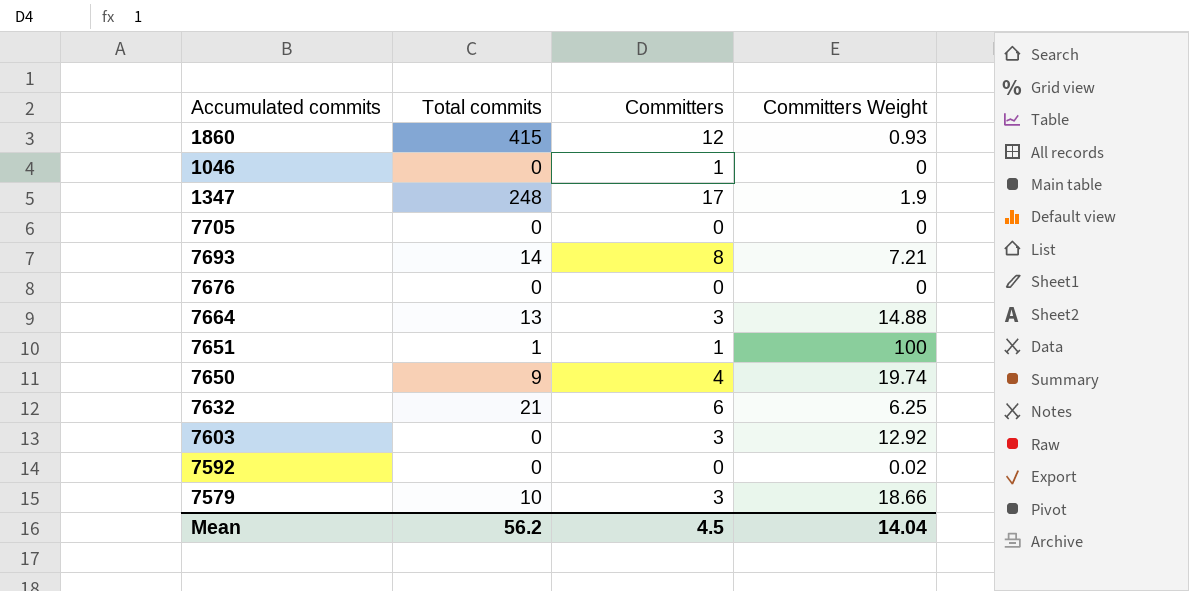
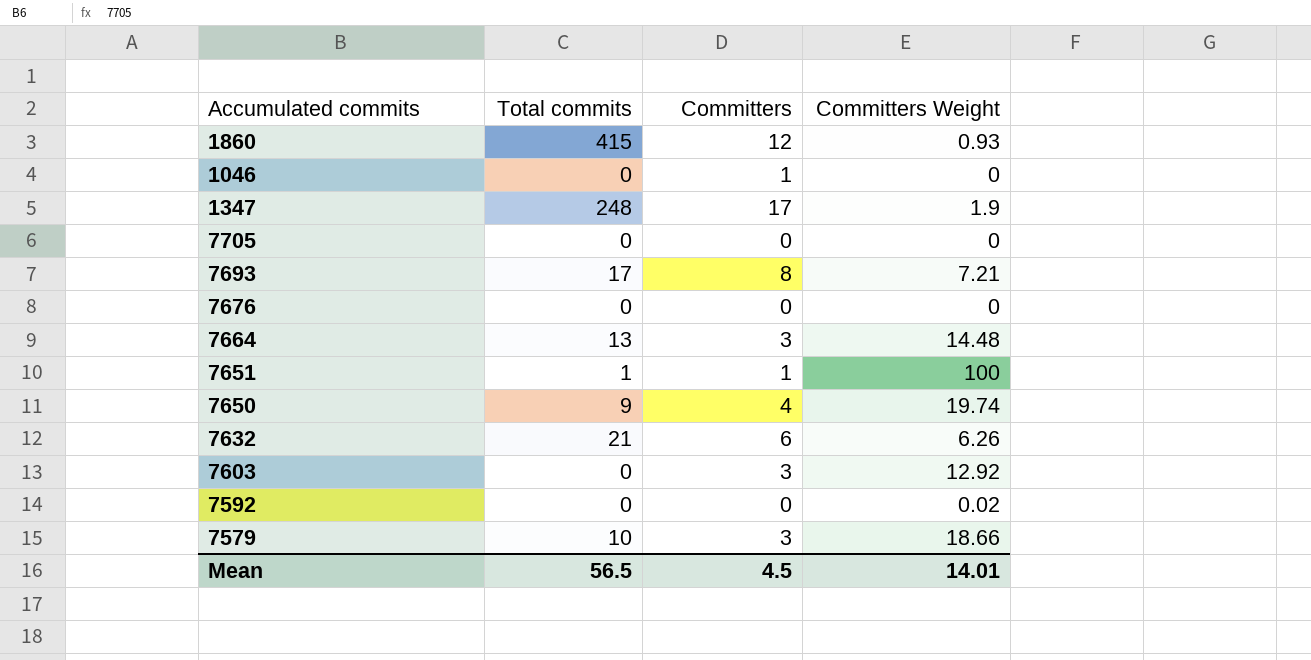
7693 | Total commits: 14 -> 17
7664 | Committers Weight: 14.88 -> 14.48
7632 | Committers Weight: 6.25 -> 6.26
Mean | Total commits: 56.2 -> 56.5
Mean | Committers Weight: 14.04 -> 14.01

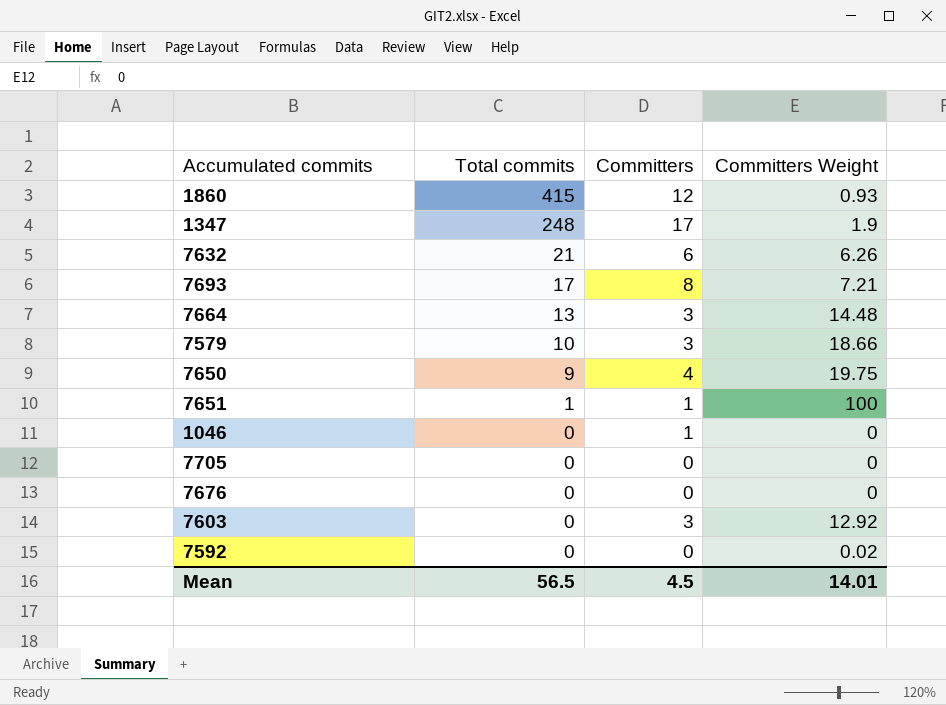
row order: none -> Total commits descending
7650 | Committers Weight: 19.74 -> 19.75

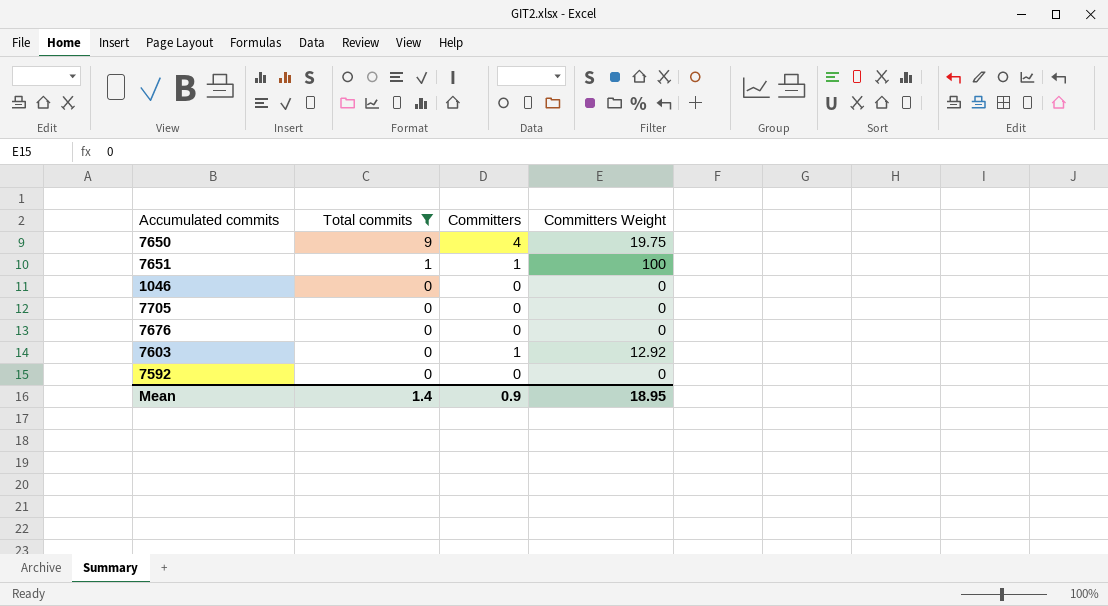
filter: none -> Total commits <= 9
1046 | Committers: 1 -> 0
7603 | Committers: 3 -> 1
7592 | Committers Weight: 0.02 -> 0
Mean | Total commits: 56.5 -> 1.4
Mean | Committers: 4.5 -> 0.9
Mean | Committers Weight: 14.01 -> 18.95

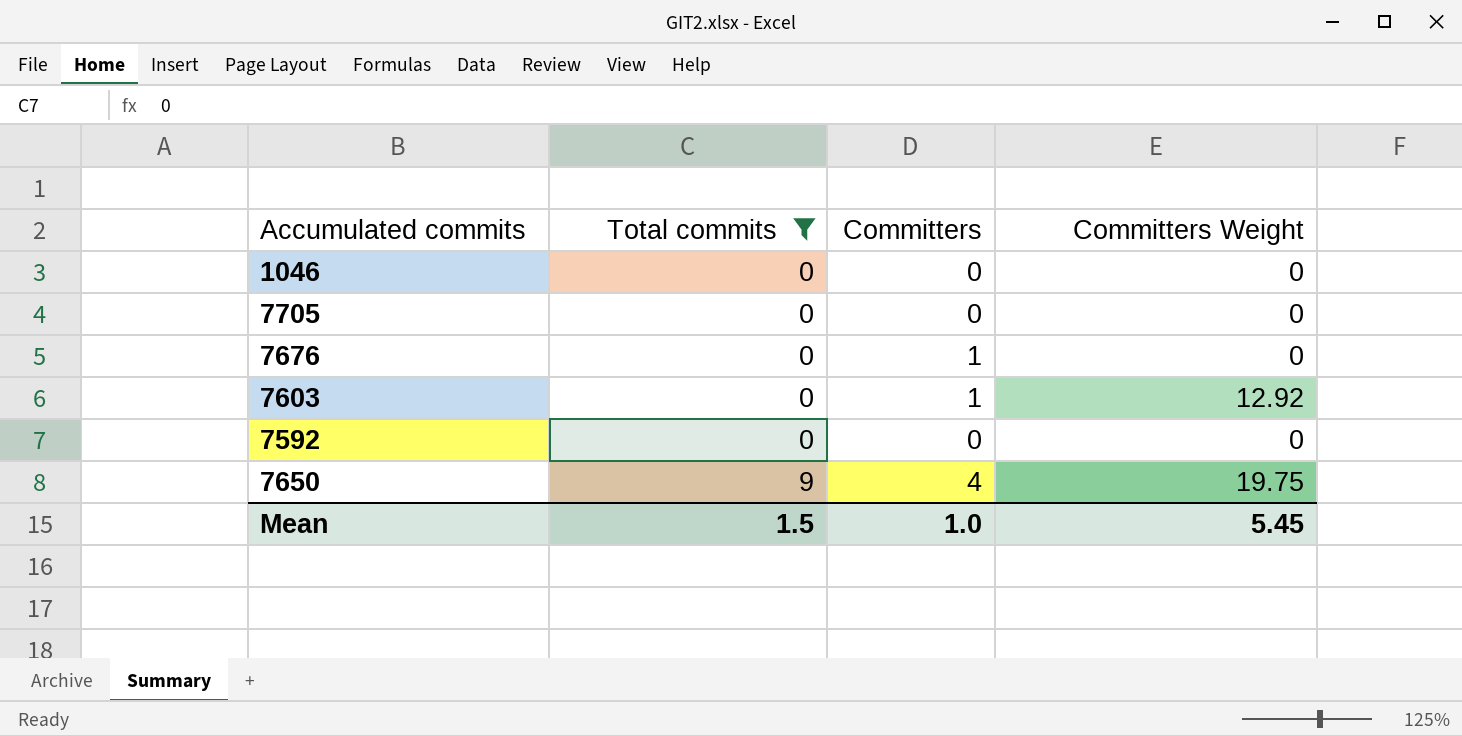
row order: Total commits descending -> Total commits ascending
row 7651: 1 | 1 | 100 -> none
7676 | Committers: 0 -> 1
Mean | Total commits: 1.4 -> 1.5
Mean | Committers: 0.9 -> 1.0
Mean | Committers Weight: 18.95 -> 5.45

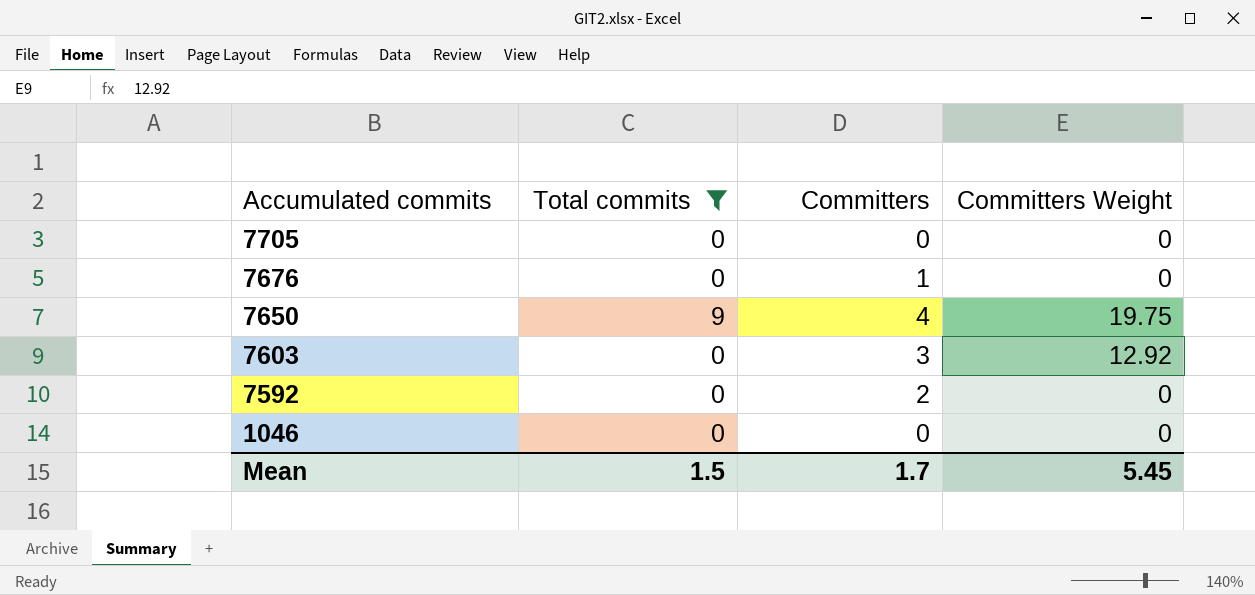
row order: Total commits ascending -> Accumulated commits descending
7603 | Committers: 1 -> 3
7592 | Committers: 0 -> 2
Mean | Committers: 1.0 -> 1.7

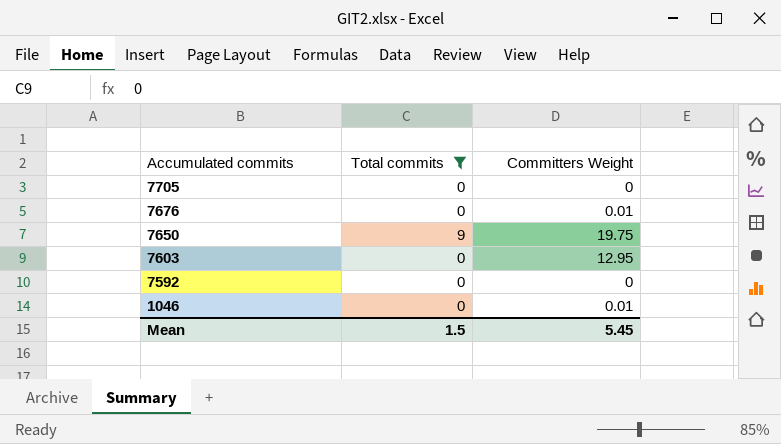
column Committers | position: 3 -> none
7676 | Committers Weight: 0 -> 0.01
7603 | Committers Weight: 12.92 -> 12.95
1046 | Committers Weight: 0 -> 0.01

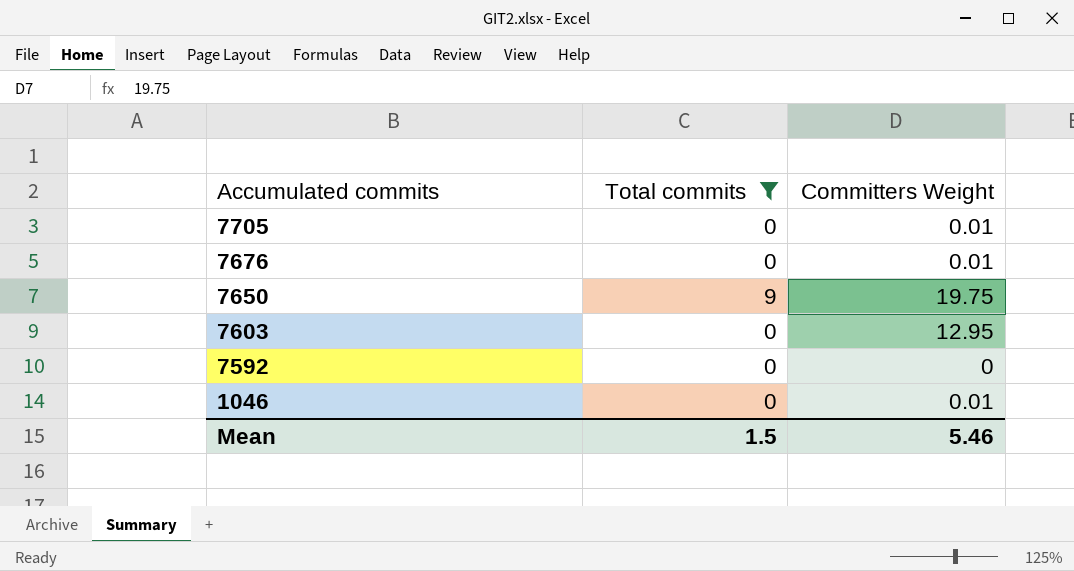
7705 | Committers Weight: 0 -> 0.01
Mean | Committers Weight: 5.45 -> 5.46

